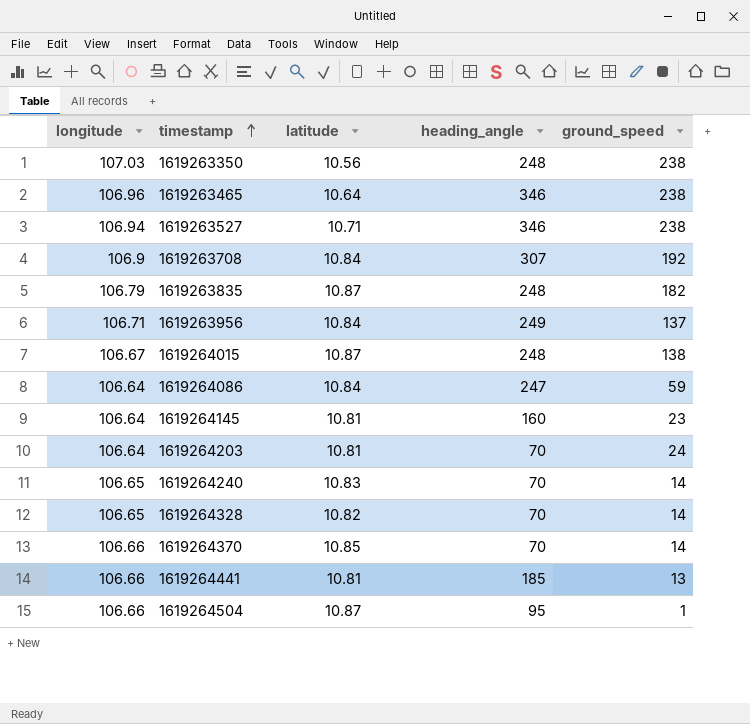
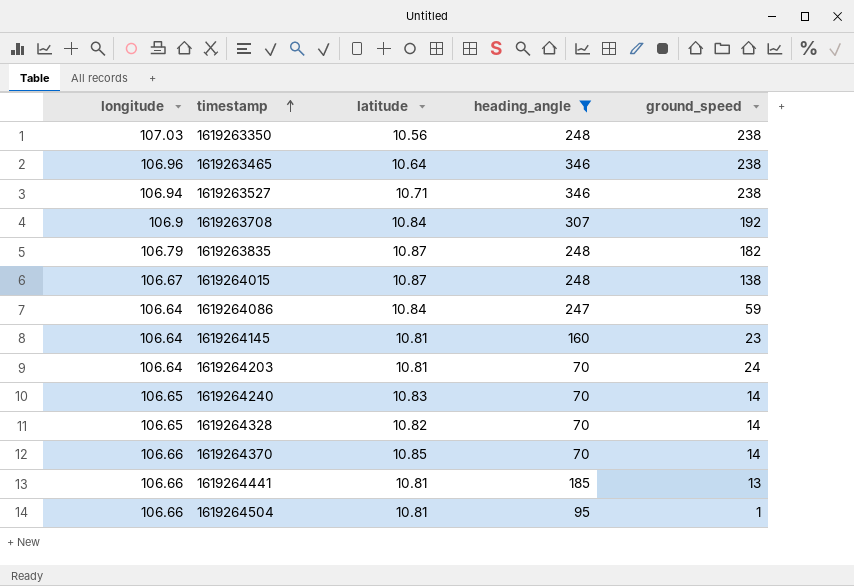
filter: none -> heading_angle != 249
1619264504 | latitude: 10.87 -> 10.81

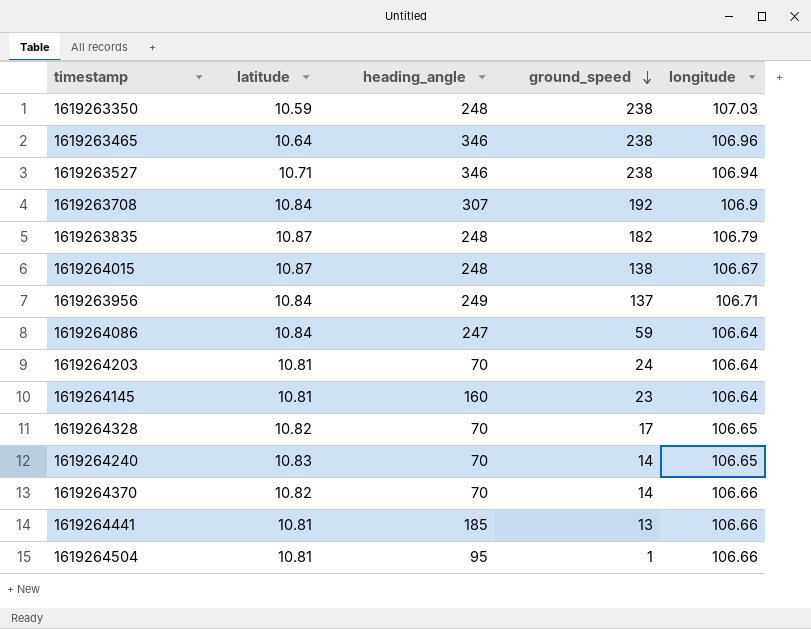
filter: heading_angle != 249 -> none
row order: timestamp ascending -> ground_speed descending
column longitude | position: 1 -> 5
1619263350 | latitude: 10.56 -> 10.59
1619264328 | ground_speed: 14 -> 17
1619264370 | latitude: 10.85 -> 10.82

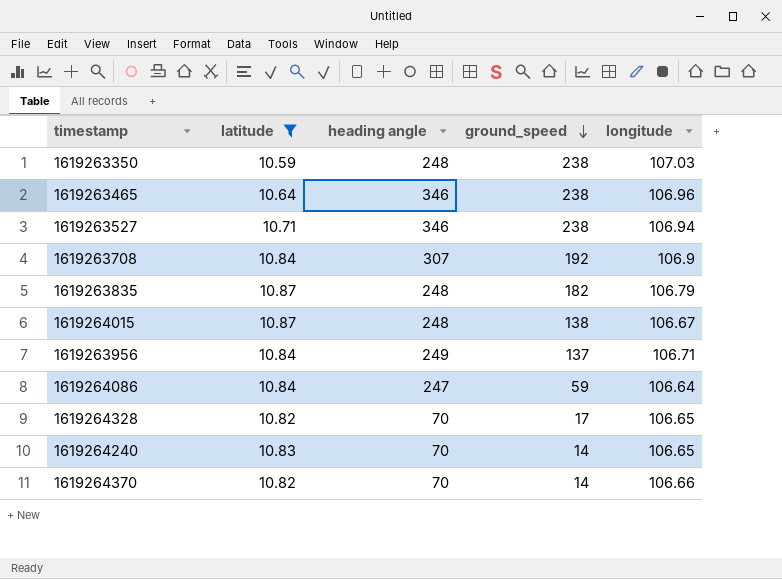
filter: none -> latitude != 10.81
column name: heading_angle -> heading angle

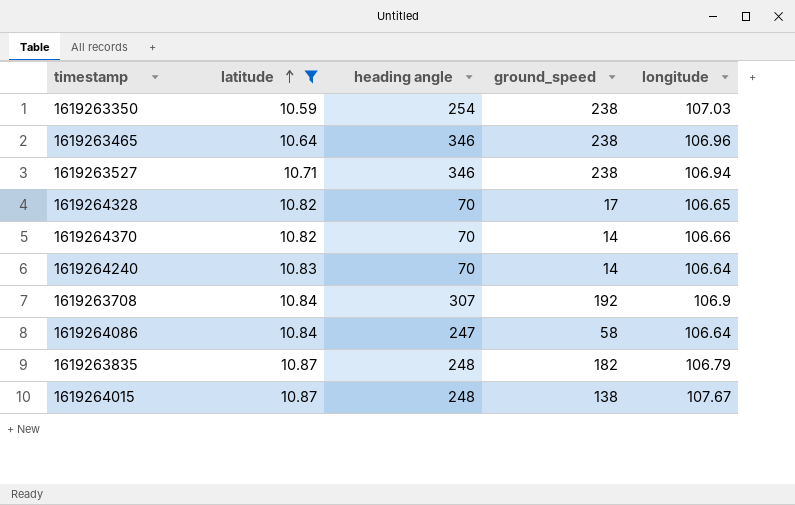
row order: ground_speed descending -> latitude ascending
row 1619263956: 10.84 | 249 | 137 | 106.71 -> none
1619263350 | heading angle: 248 -> 254
1619264240 | longitude: 106.65 -> 106.64
1619264086 | ground_speed: 59 -> 58
1619264015 | longitude: 106.67 -> 107.67

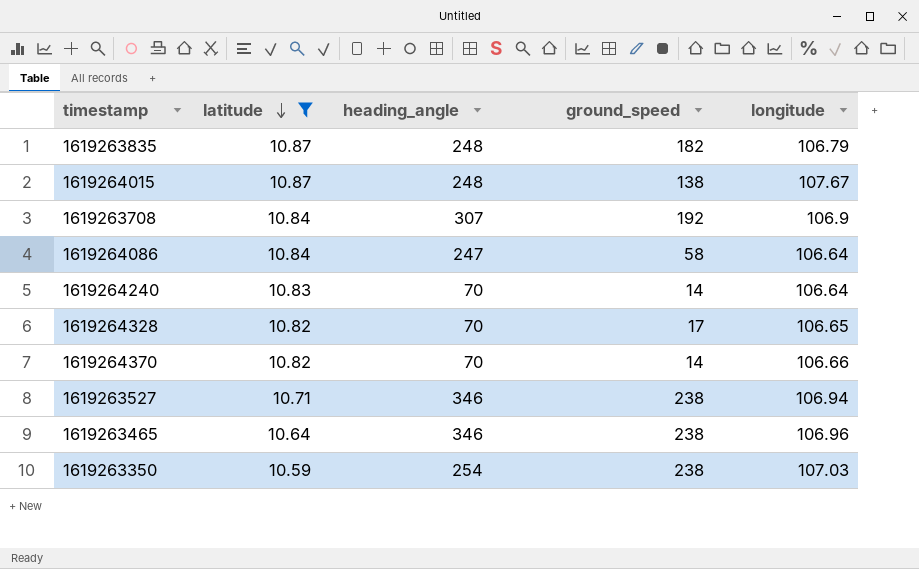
row order: latitude ascending -> latitude descending
column name: heading angle -> heading_angle

